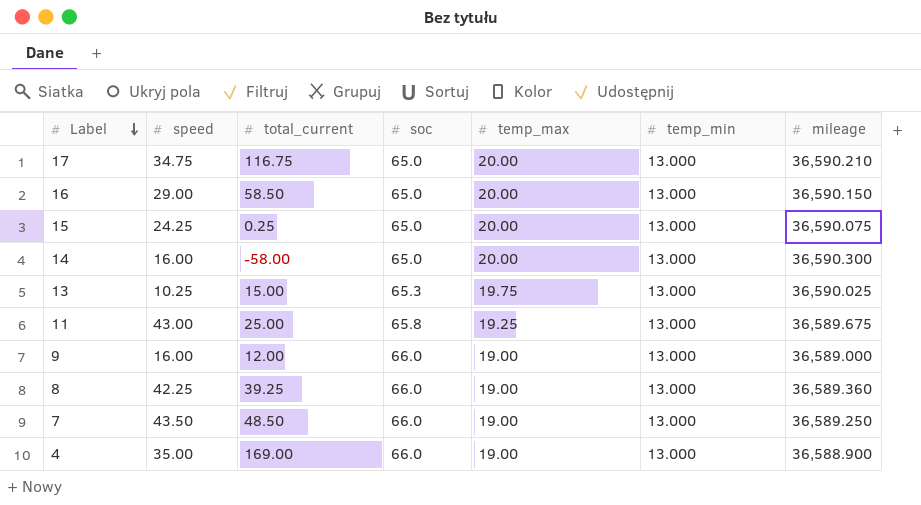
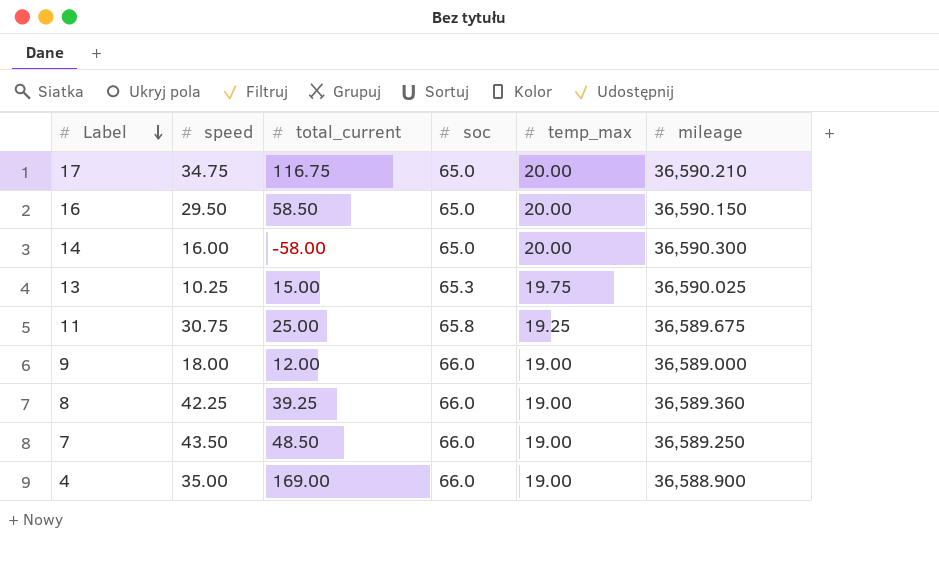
column temp_min | position: 6 -> none
row 15: 24.25 | 0.25 | 65.0 | 20.00 | 13.000 | 36,590.075 -> none
16 | speed: 29.00 -> 29.50
11 | speed: 43.00 -> 30.75
9 | speed: 16.00 -> 18.00

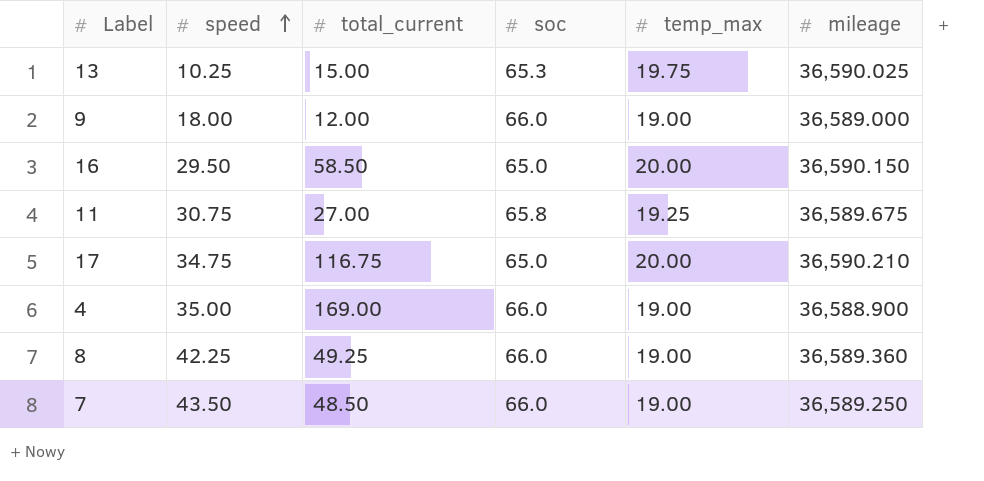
row order: Label descending -> speed ascending
row 14: 16.00 | -58.00 | 65.0 | 20.00 | 36,590.300 -> none
11 | total_current: 25.00 -> 27.00
8 | total_current: 39.25 -> 49.25

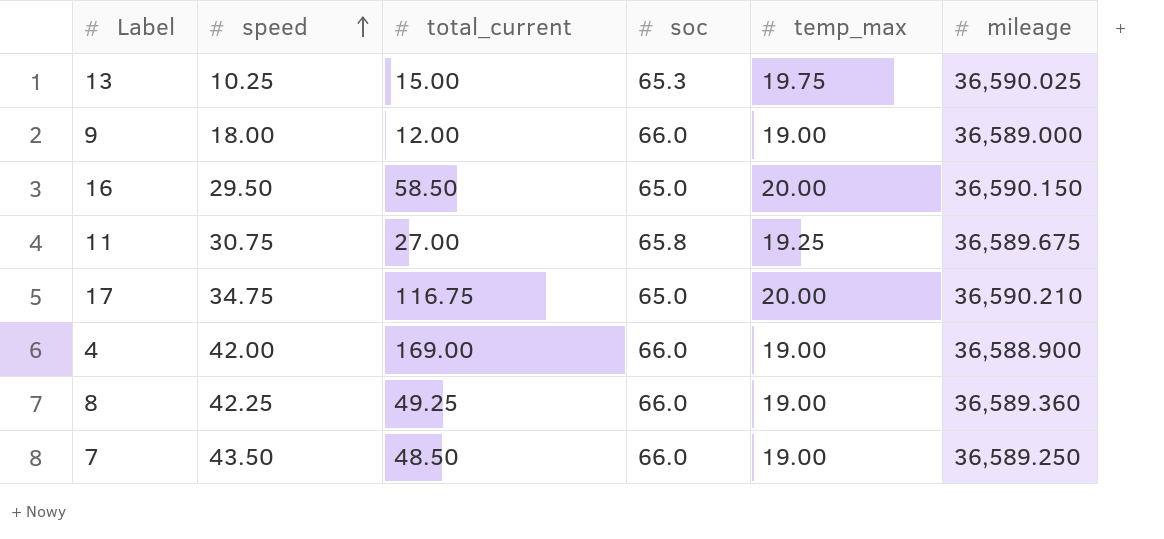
4 | speed: 35.00 -> 42.00

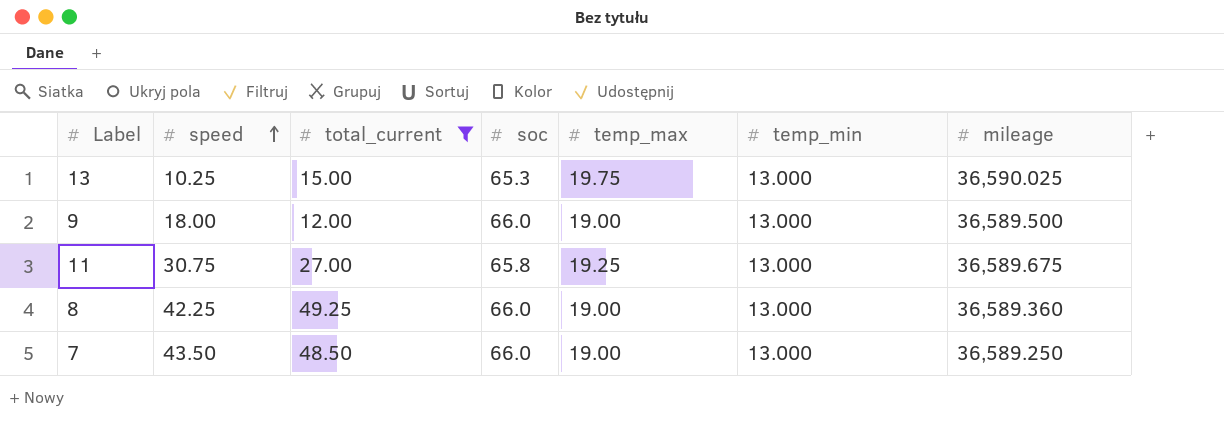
filter: none -> total_current <= 49.25
column temp_min | position: none -> 6
9 | mileage: 36,589.000 -> 36,589.500

